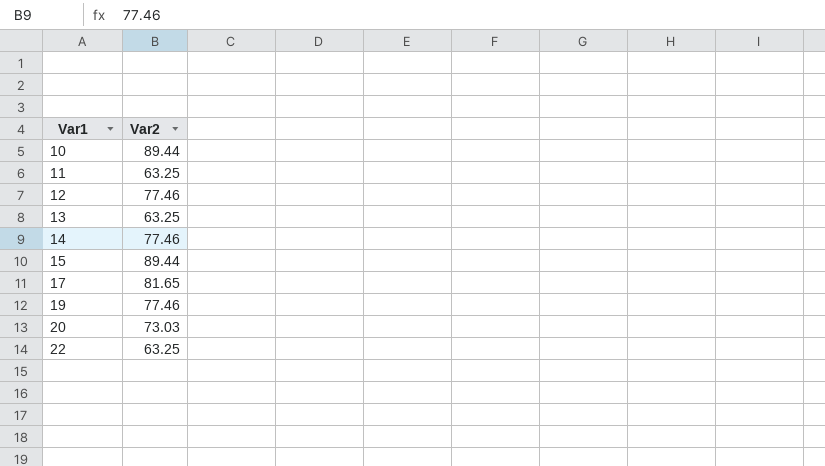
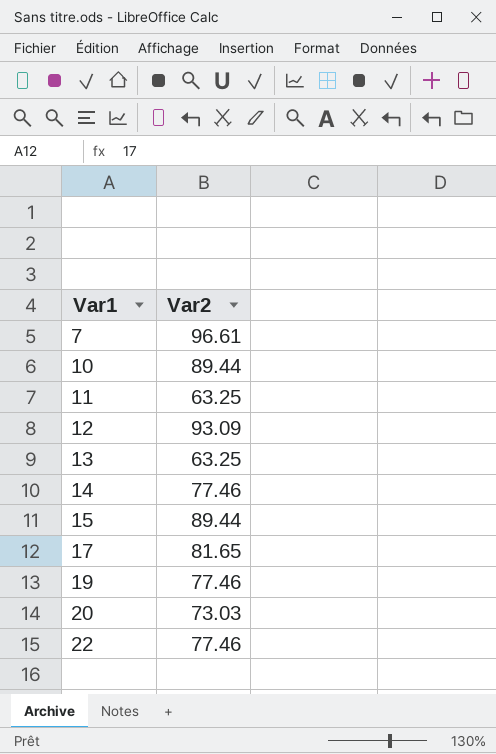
row 7: none -> 96.61
12 | Var2: 77.46 -> 93.09
22 | Var2: 63.25 -> 77.46

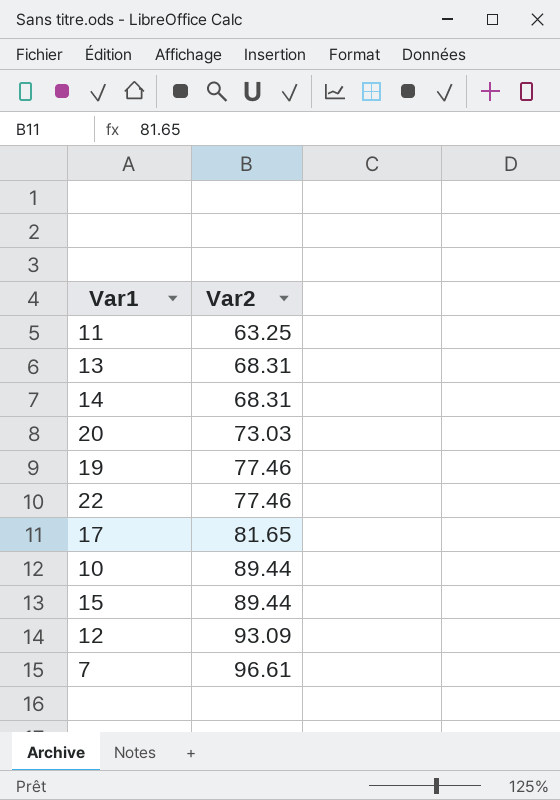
row order: Var1 ascending -> Var2 ascending
13 | Var2: 63.25 -> 68.31
14 | Var2: 77.46 -> 68.31

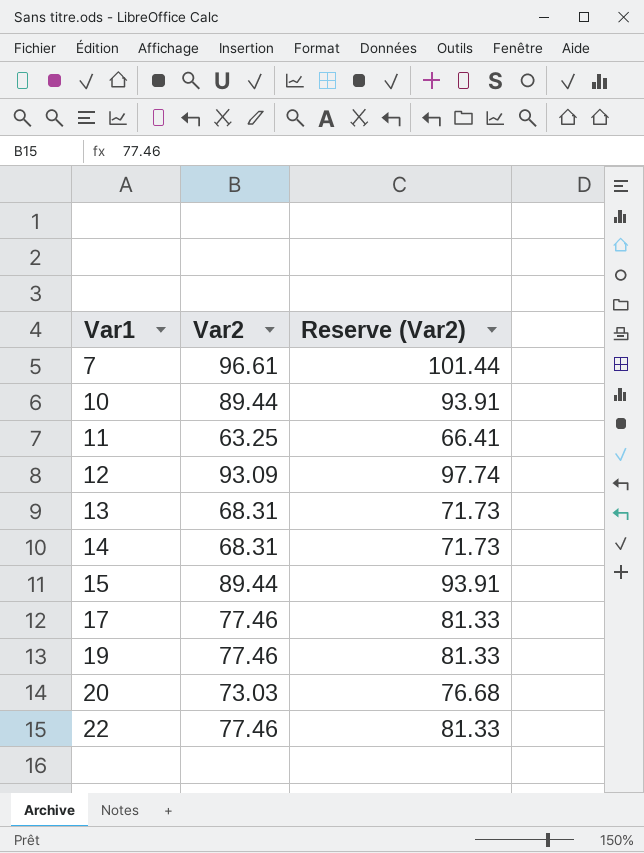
row order: Var2 ascending -> Var1 ascending
column Reserve (Var2) | formula: none -> [Var2] * 1.05
17 | Var2: 81.65 -> 77.46

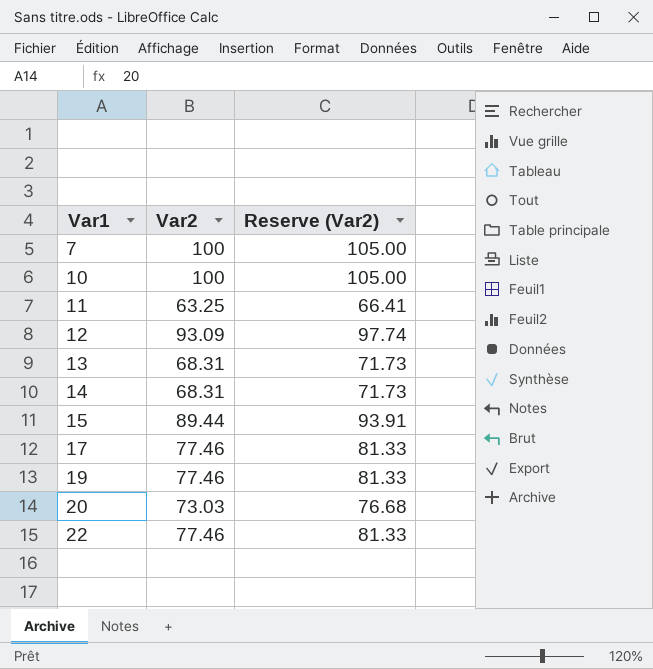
7 | Var2: 96.61 -> 100
7 | Reserve (Var2): 101.44 -> 105.00
10 | Var2: 89.44 -> 100
10 | Reserve (Var2): 93.91 -> 105.00

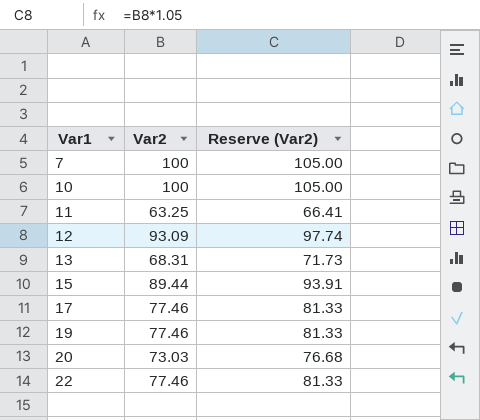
row 14: 68.31 | 71.73 -> none

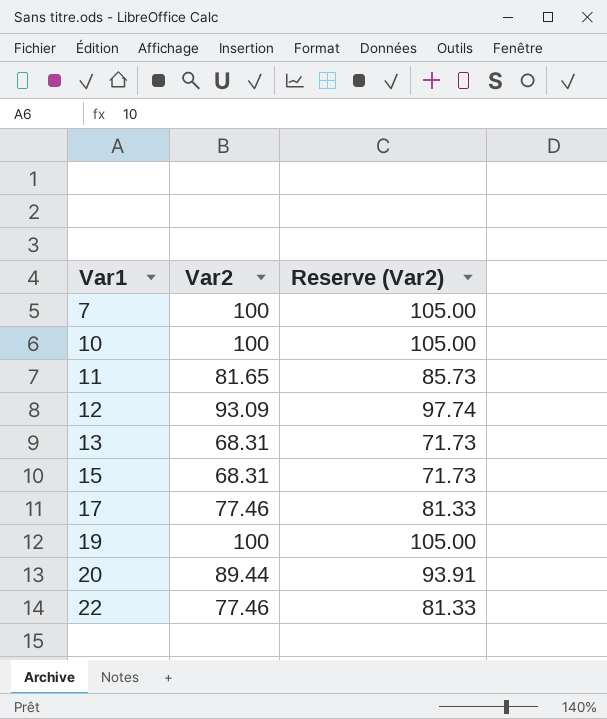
11 | Var2: 63.25 -> 81.65
11 | Reserve (Var2): 66.41 -> 85.73
15 | Var2: 89.44 -> 68.31
15 | Reserve (Var2): 93.91 -> 71.73
19 | Var2: 77.46 -> 100
19 | Reserve (Var2): 81.33 -> 105.00
20 | Var2: 73.03 -> 89.44
20 | Reserve (Var2): 76.68 -> 93.91

